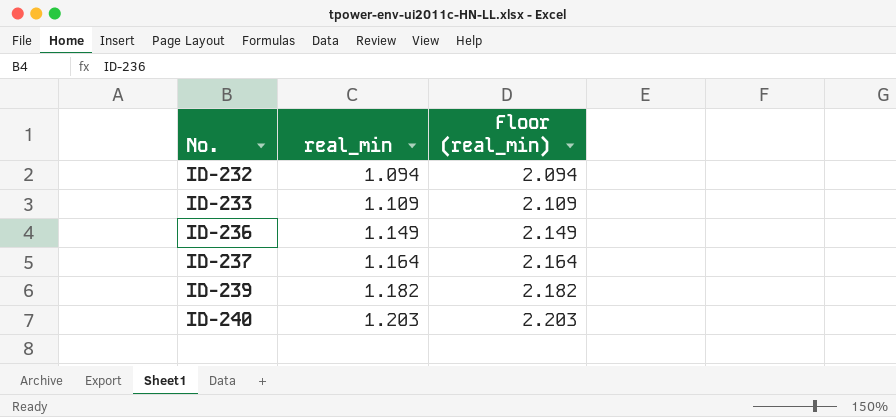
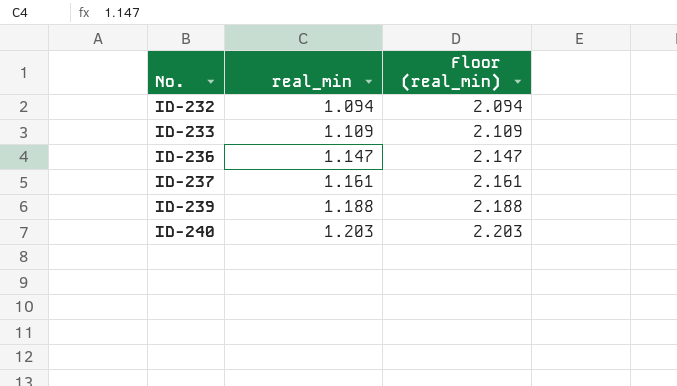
ID-236 | real_min: 1.149 -> 1.147
ID-236 | Floor (real_min): 2.149 -> 2.147
ID-237 | real_min: 1.164 -> 1.161
ID-237 | Floor (real_min): 2.164 -> 2.161
ID-239 | real_min: 1.182 -> 1.188
ID-239 | Floor (real_min): 2.182 -> 2.188

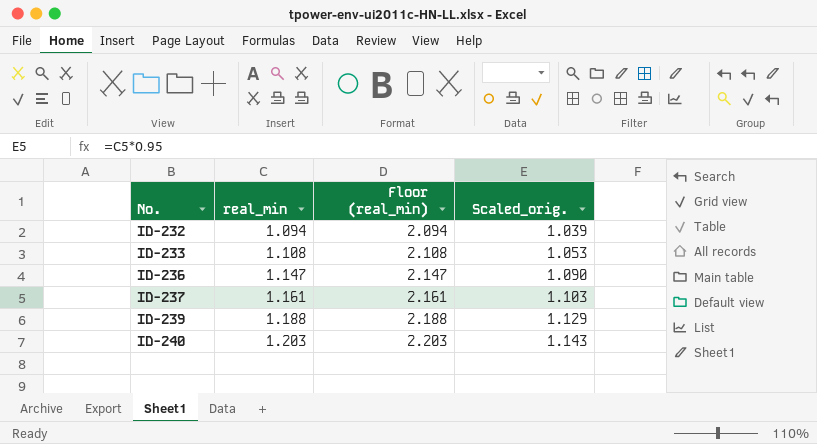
column Scaled_orig. | formula: none -> [real_min] * 0.95
ID-233 | real_min: 1.109 -> 1.108
ID-233 | Floor (real_min): 2.109 -> 2.108

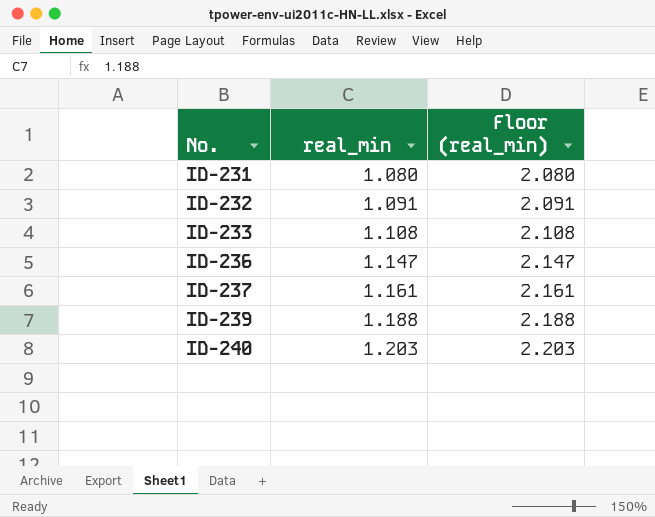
column Scaled_orig. | formula: [real_min] * 0.95 -> none
row ID-231: none -> 1.080 | 2.080
ID-232 | real_min: 1.094 -> 1.091
ID-232 | Floor (real_min): 2.094 -> 2.091

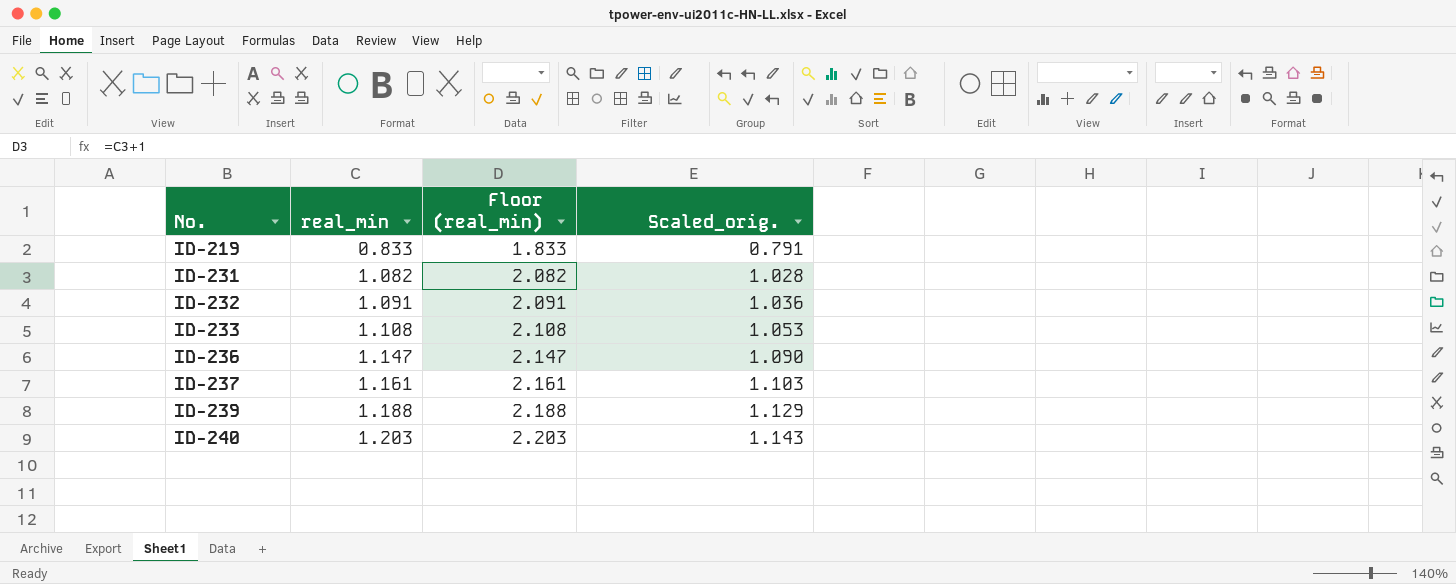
column Scaled_orig. | formula: none -> [real_min] * 0.95
row ID-219: none -> 0.833 | 1.833 | 0.791
ID-231 | real_min: 1.080 -> 1.082
ID-231 | Floor (real_min): 2.080 -> 2.082

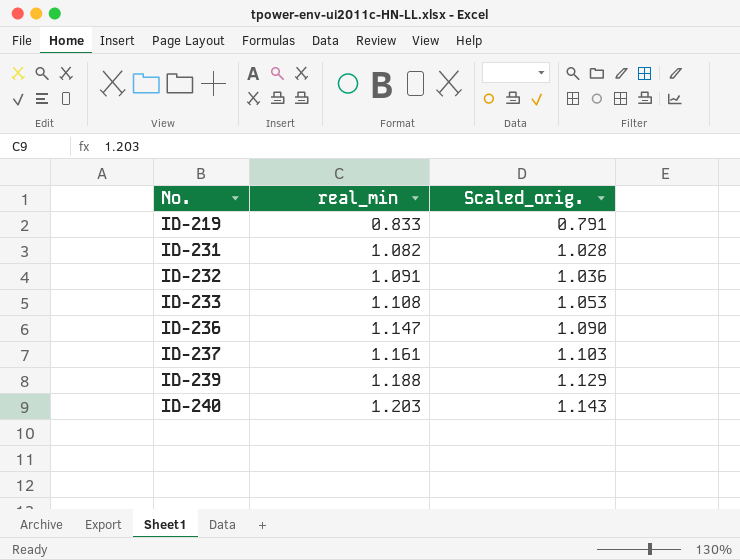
column Floor (real_min) | formula: [real_min] + 1 -> none

